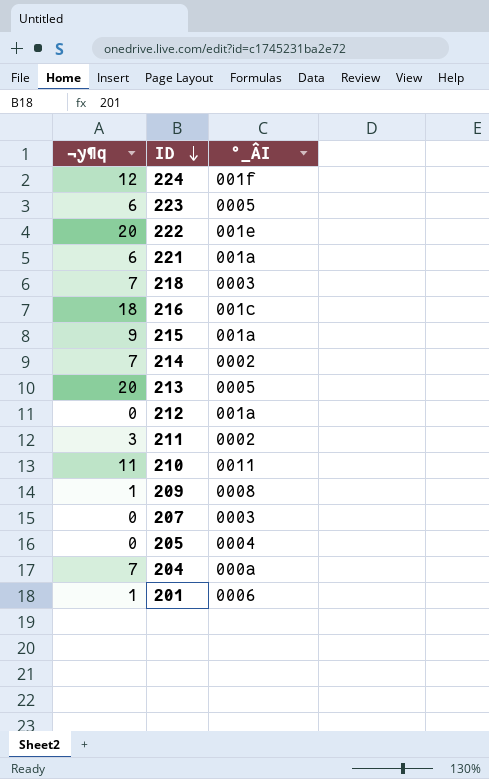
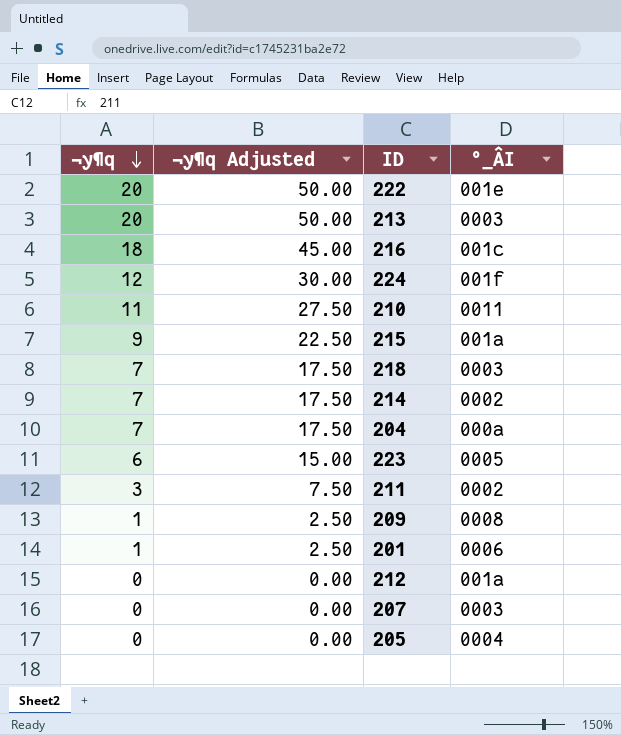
row order: ID descending -> ¬y¶q descending
column ¬y¶q Adjusted | formula: none -> [¬y¶q] * 2.5
row 221: 6 | 001a -> none
213 | °_ÂI: 0005 -> 0003

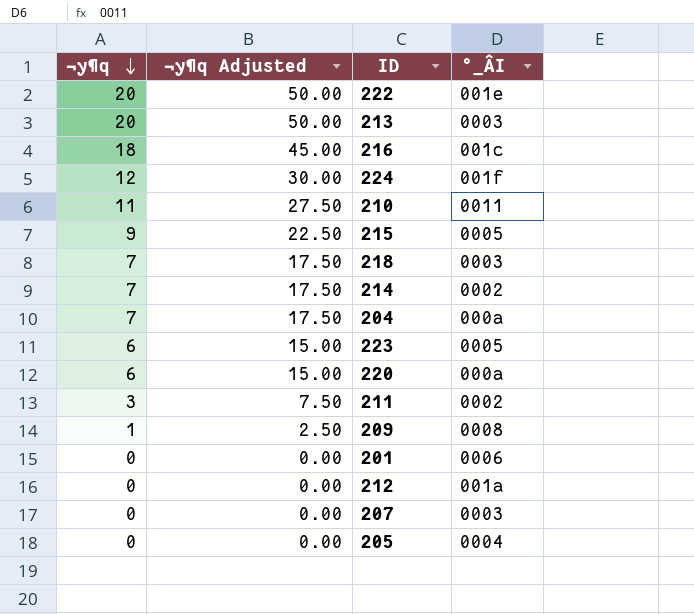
215 | °_ÂI: 001a -> 0005
row 220: none -> 6 | 15.00 | 000a
201 | ¬y¶q: 1 -> 0
201 | ¬y¶q Adjusted: 2.50 -> 0.00

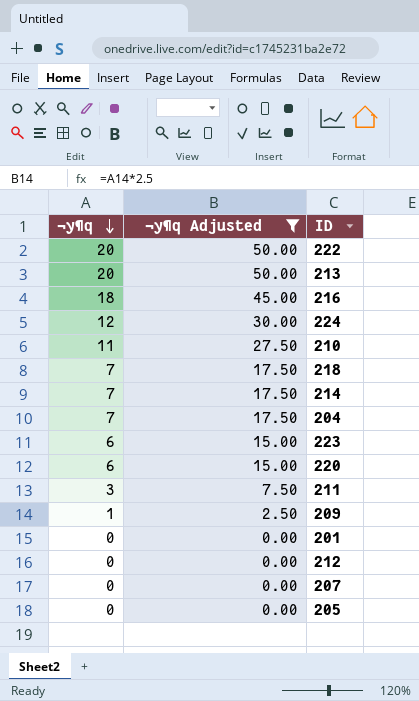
filter: none -> ¬y¶q Adjusted != 22.50
column °_ÂI | position: 4 -> none

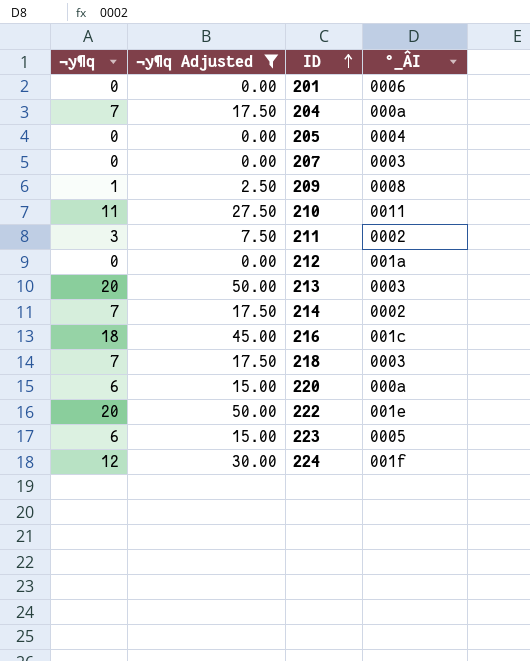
row order: ¬y¶q descending -> ID ascending
column °_ÂI | position: none -> 4

